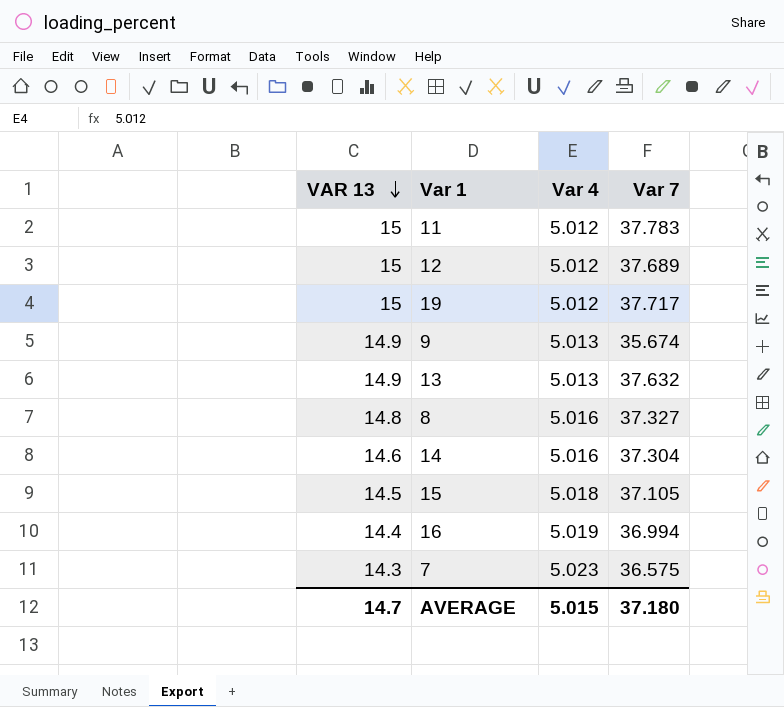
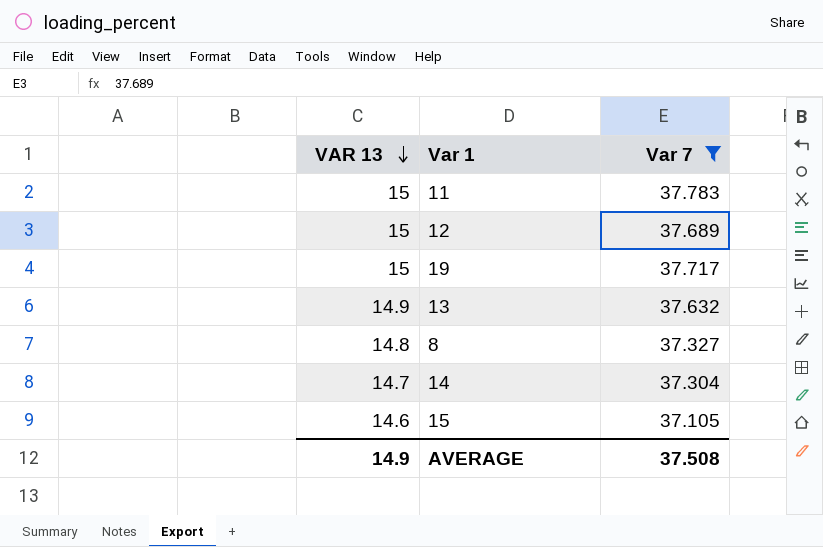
filter: none -> Var 7 >= 37.105
column Var 4 | position: 3 -> none
14 | VAR 13: 14.6 -> 14.7
15 | VAR 13: 14.5 -> 14.6
AVERAGE | VAR 13: 14.7 -> 14.9
AVERAGE | Var 7: 37.180 -> 37.508

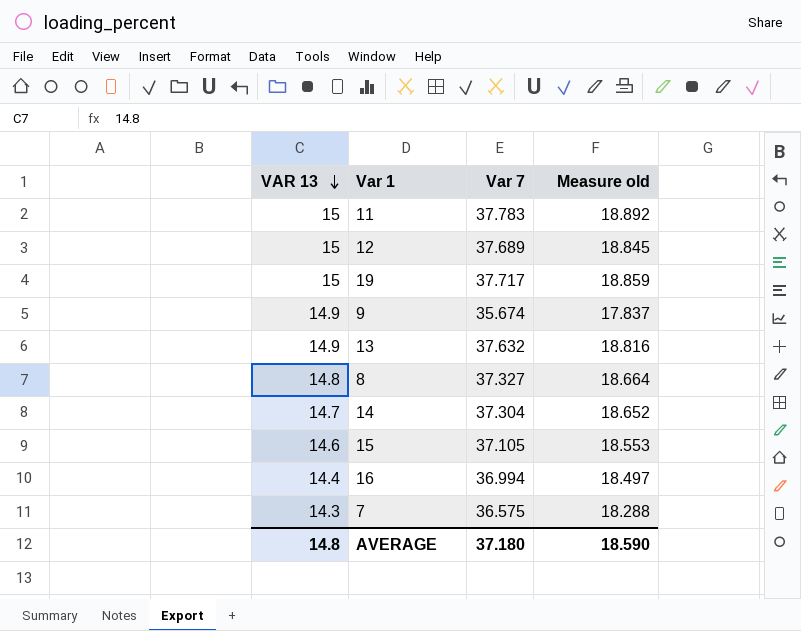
filter: Var 7 >= 37.105 -> none
column Measure old | formula: none -> [Var 7] * 0.5
AVERAGE | VAR 13: 14.9 -> 14.8
AVERAGE | Var 7: 37.508 -> 37.180

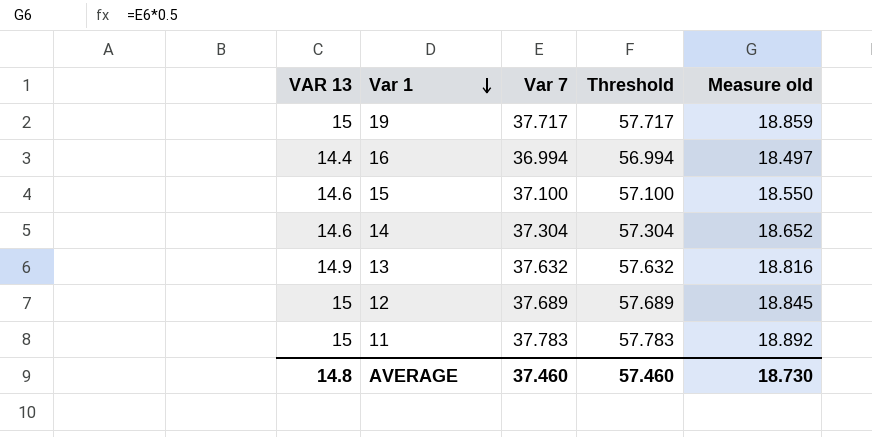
row order: VAR 13 descending -> Var 1 descending
column Threshold | formula: none -> [Var 7] + 20
row 9: 14.9 | 35.674 | 17.837 -> none
row 8: 14.8 | 37.327 | 18.664 -> none
row 7: 14.3 | 36.575 | 18.288 -> none
15 | Var 7: 37.105 -> 37.100
15 | Measure old: 18.553 -> 18.550
14 | VAR 13: 14.7 -> 14.6
AVERAGE | Var 7: 37.180 -> 37.460
AVERAGE | Measure old: 18.590 -> 18.730

